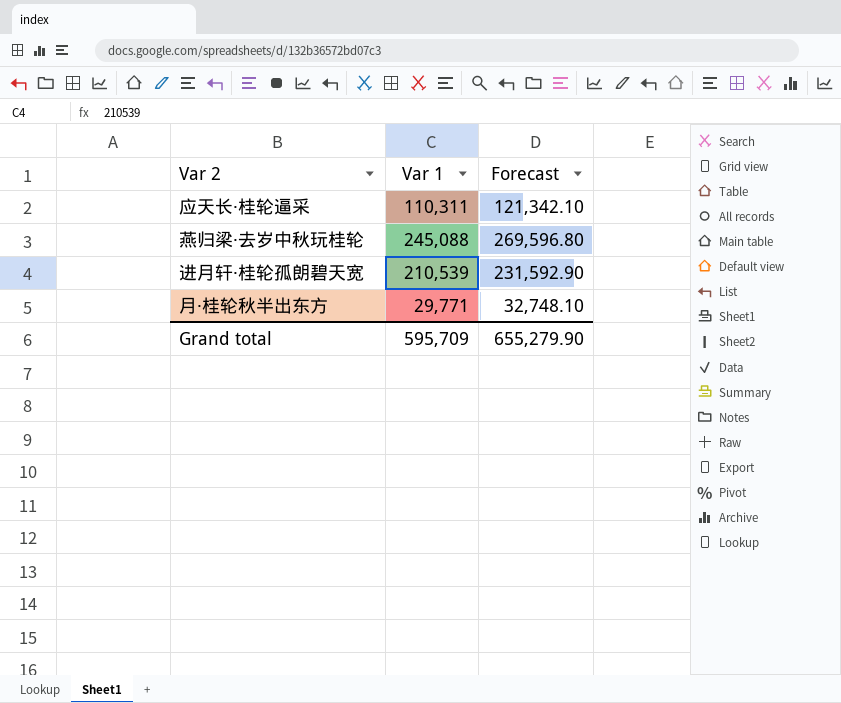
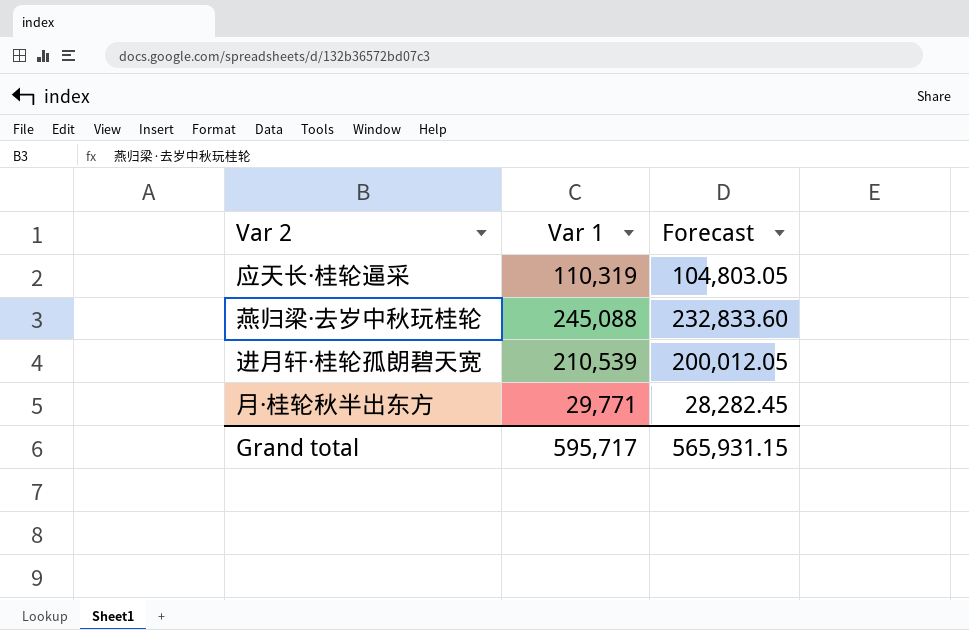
column Forecast | formula: [Var 1] * 1.1 -> [Var 1] * 0.95
应天长·桂轮逼采 | Var 1: 110,311 -> 110,319
Grand total | Var 1: 595,709 -> 595,717
Grand total | Forecast: 655,279.90 -> 565,931.15

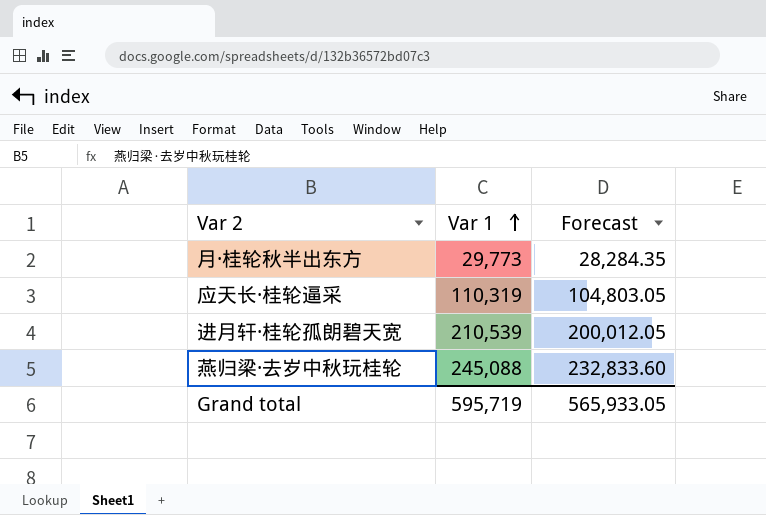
row order: none -> Var 1 ascending
月·桂轮秋半出东方 | Var 1: 29,771 -> 29,773
月·桂轮秋半出东方 | Forecast: 28,282.45 -> 28,284.35
Grand total | Var 1: 595,717 -> 595,719
Grand total | Forecast: 565,931.15 -> 565,933.05

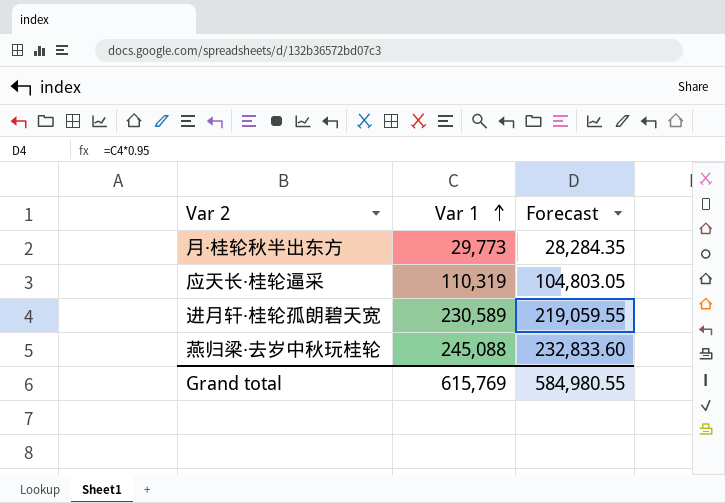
进月轩·桂轮孤朗碧天宽 | Var 1: 210,539 -> 230,589
进月轩·桂轮孤朗碧天宽 | Forecast: 200,012.05 -> 219,059.55
Grand total | Var 1: 595,719 -> 615,769
Grand total | Forecast: 565,933.05 -> 584,980.55

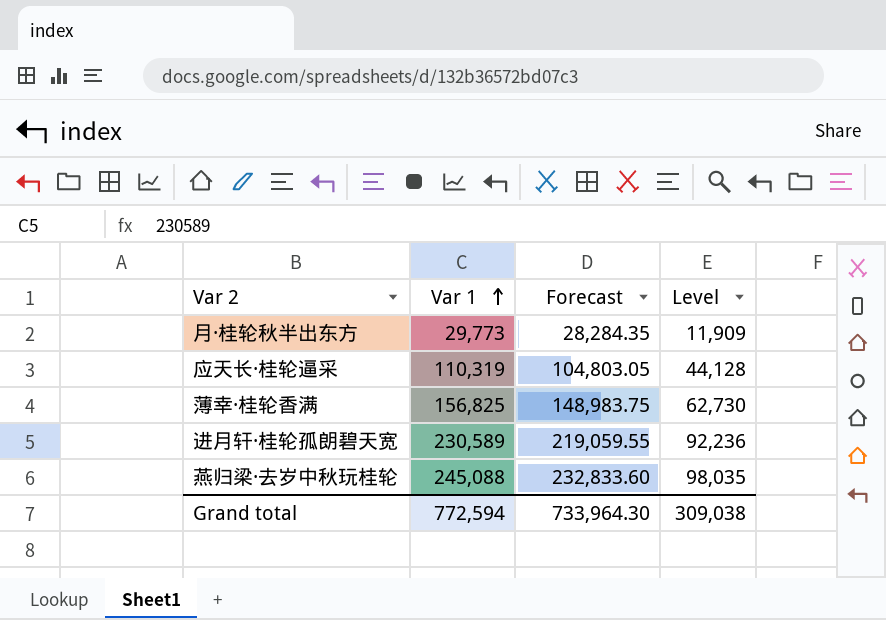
column Level | formula: none -> [Var 1] * 0.4
row 薄幸·桂轮香满: none -> 156,825 | 148,983.75 | 62,730
Grand total | Var 1: 615,769 -> 772,594
Grand total | Forecast: 584,980.55 -> 733,964.30

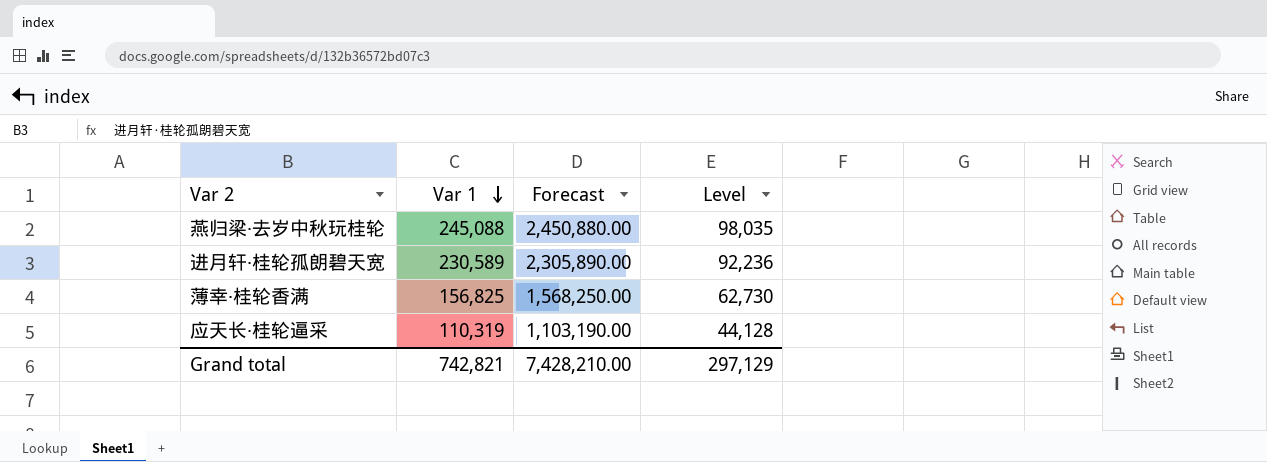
row order: Var 1 ascending -> Var 1 descending
column Forecast | formula: [Var 1] * 0.95 -> [Var 1] * 10
row 月·桂轮秋半出东方: 29,773 | 28,284.35 | 11,909 -> none
Grand total | Var 1: 772,594 -> 742,821
Grand total | Forecast: 733,964.30 -> 7,428,210.00
Grand total | Level: 309,038 -> 297,129

